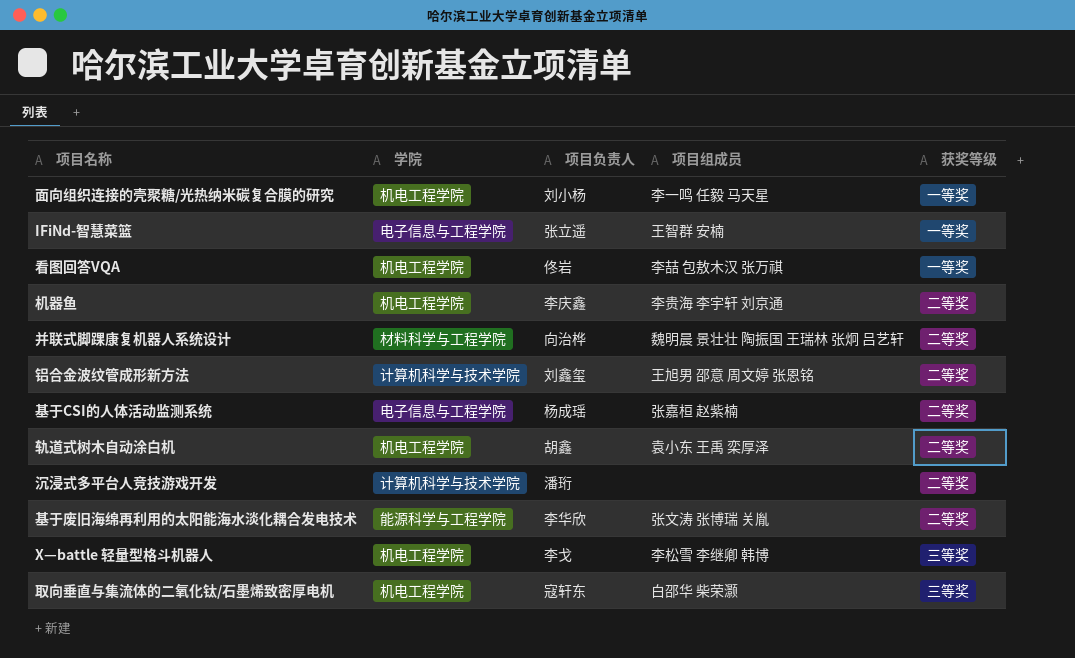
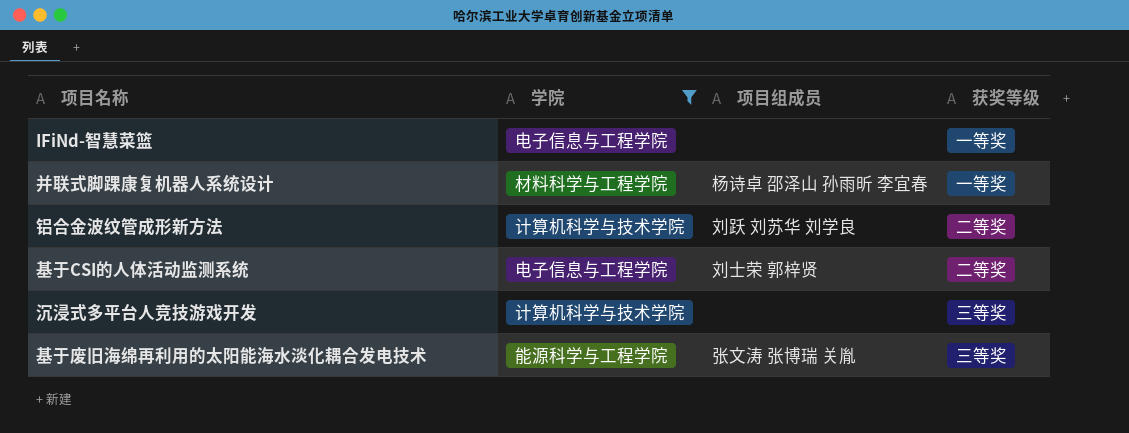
filter: none -> 学院 != 机电工程学院
column 项目负责人 | position: 3 -> none
IFiNd-智慧菜篮 | 项目组成员: 王智群 安楠 -> none
并联式脚踝康复机器人系统设计 | 项目组成员: 魏明晨 景壮壮 陶振国 王瑞林 张炯 吕艺轩 -> 杨诗卓 邵泽山 孙雨昕 李宜春
并联式脚踝康复机器人系统设计 | 获奖等级: 二等奖 -> 一等奖
铝合金波纹管成形新方法 | 项目组成员: 王旭男 邵意 周文婷 张恩铭 -> 刘跃 刘苏华 刘学良
基于CSI的人体活动监测系统 | 项目组成员: 张嘉桓 赵紫楠 -> 刘士荣 郭梓贤
沉浸式多平台人竞技游戏开发 | 获奖等级: 二等奖 -> 三等奖
基于废旧海绵再利用的太阳能海水淡化耦合发电技术 | 获奖等级: 二等奖 -> 三等奖

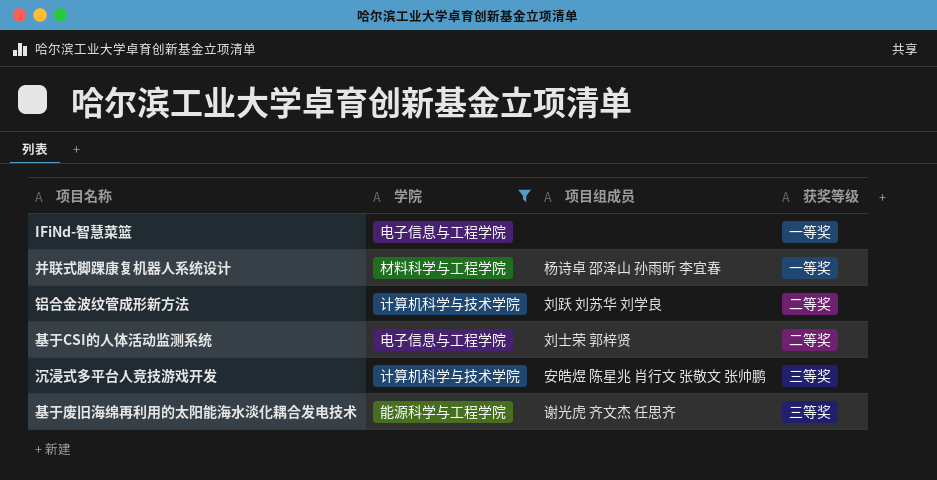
沉浸式多平台人竞技游戏开发 | 项目组成员: none -> 安皓煜 陈星兆 肖行文 张敬文 张帅鹏
基于废旧海绵再利用的太阳能海水淡化耦合发电技术 | 项目组成员: 张文涛 张博瑞 关胤 -> 谢光虎 齐文杰 任思齐

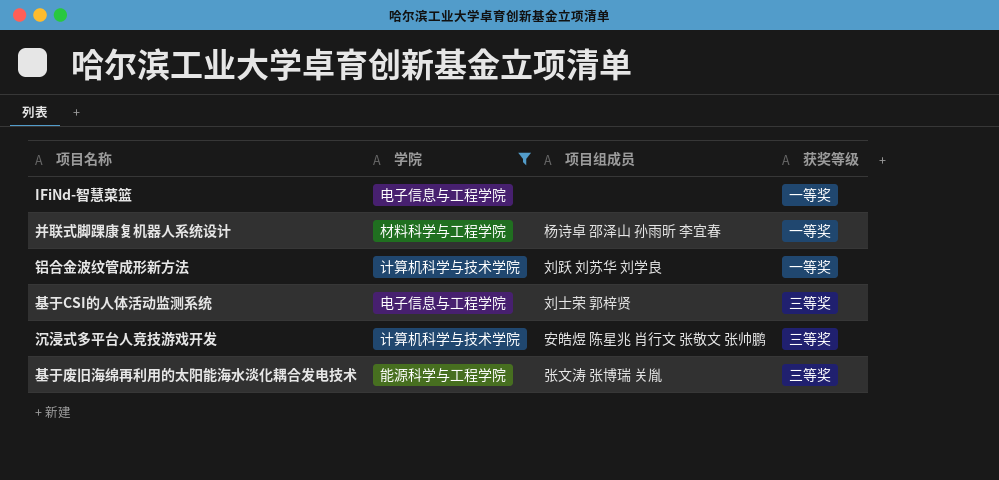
铝合金波纹管成形新方法 | 获奖等级: 二等奖 -> 一等奖
基于CSI的人体活动监测系统 | 获奖等级: 二等奖 -> 三等奖
基于废旧海绵再利用的太阳能海水淡化耦合发电技术 | 项目组成员: 谢光虎 齐文杰 任思齐 -> 张文涛 张博瑞 关胤

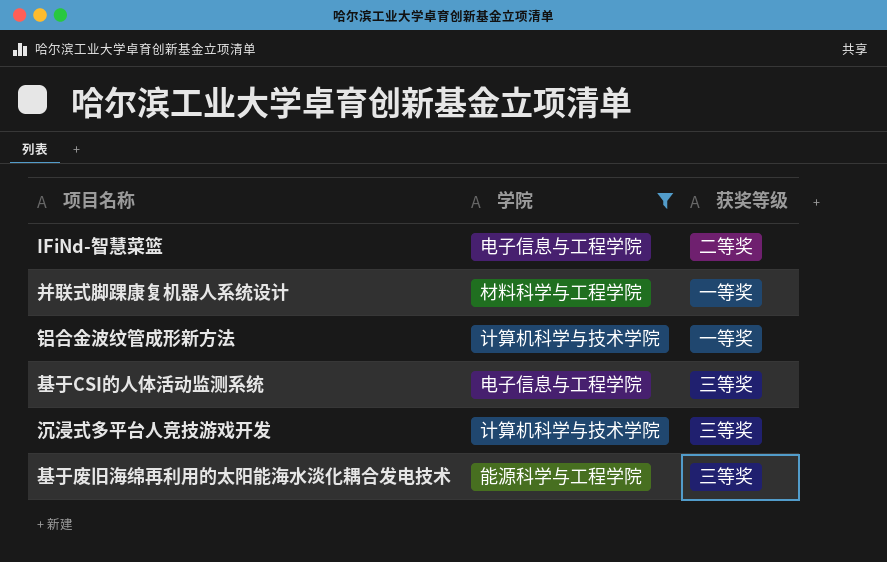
column 项目组成员 | position: 3 -> none
IFiNd-智慧菜篮 | 获奖等级: 一等奖 -> 二等奖

